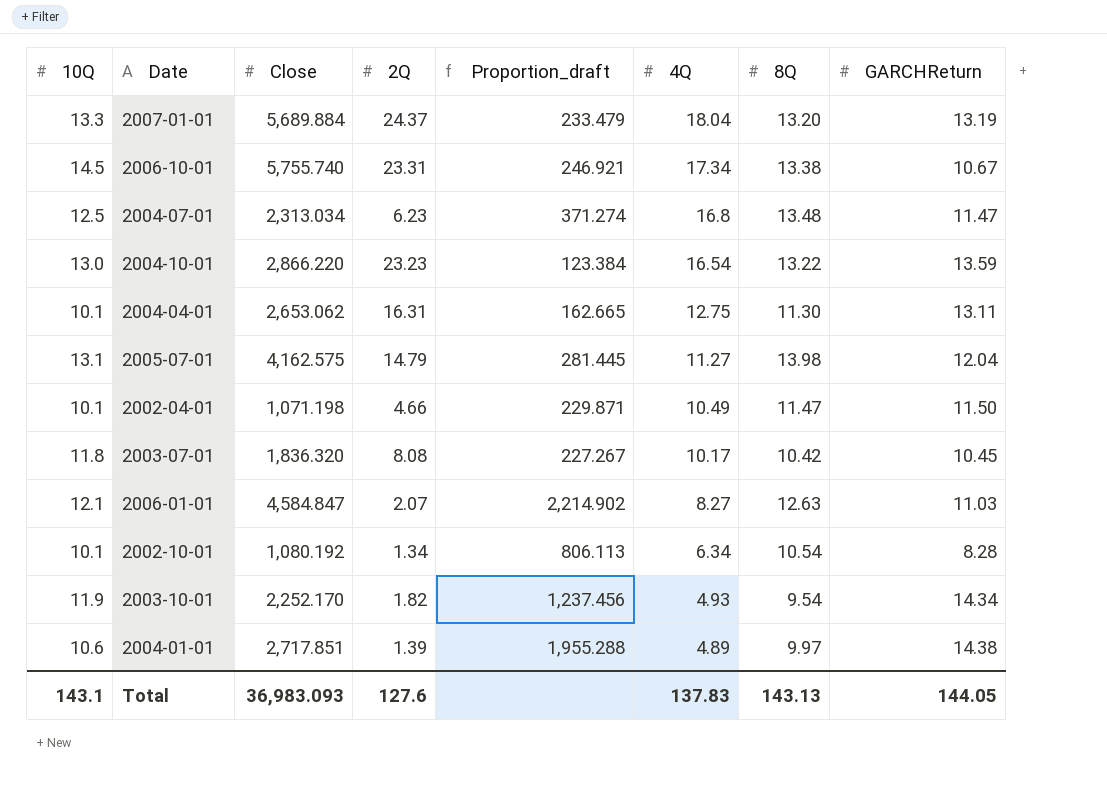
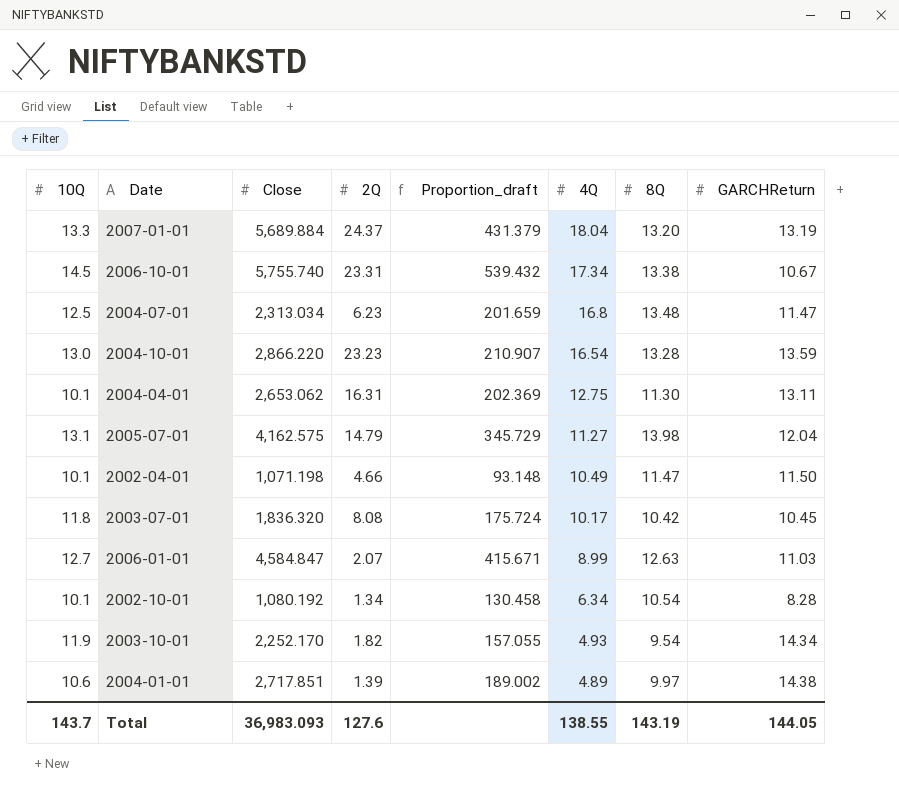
column Proportion_draft | formula: [Close] / [2Q] -> [Close] / [GARCHReturn]
2004-10-01 | 8Q: 13.22 -> 13.28
2006-01-01 | 10Q: 12.1 -> 12.7
2006-01-01 | 4Q: 8.27 -> 8.99
Total | 10Q: 143.1 -> 143.7
Total | 4Q: 137.83 -> 138.55
Total | 8Q: 143.13 -> 143.19

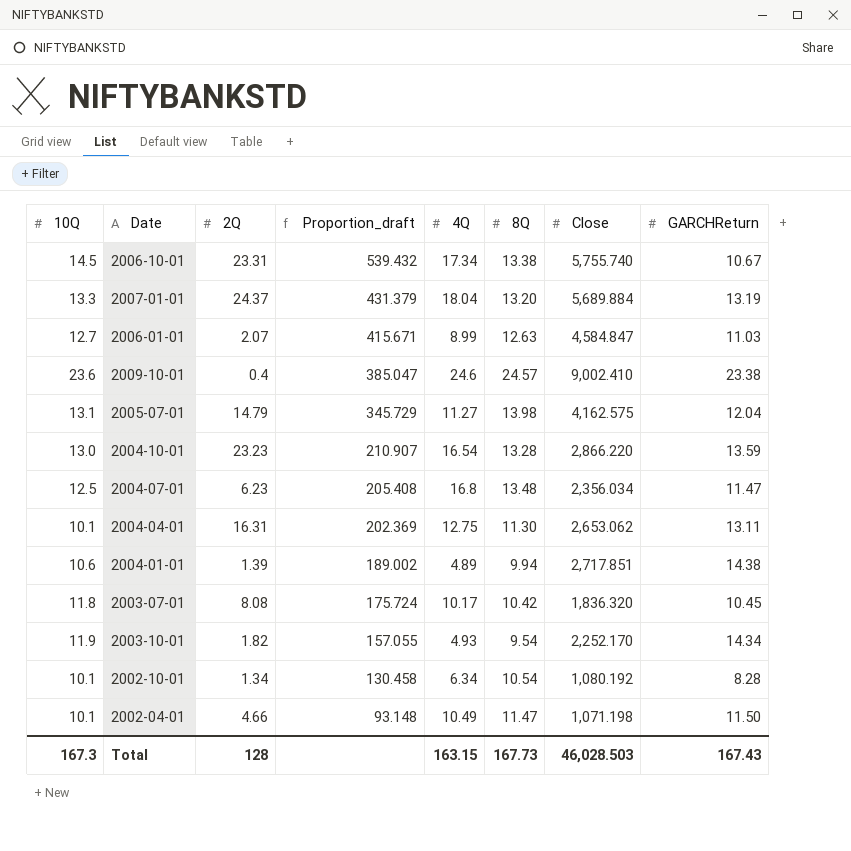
row order: 4Q descending -> Proportion_draft descending
column Close | position: 3 -> 7
row 2009-10-01: none -> 23.6 | 0.4 | 385.047 | 24.6 | 24.57 | 9,002.410 | 23.38
2004-07-01 | Proportion_draft: 201.659 -> 205.408
2004-07-01 | Close: 2,313.034 -> 2,356.034
2004-01-01 | 8Q: 9.97 -> 9.94
Total | 10Q: 143.7 -> 167.3
Total | 2Q: 127.6 -> 128
Total | 4Q: 138.55 -> 163.15
Total | 8Q: 143.19 -> 167.73
Total | Close: 36,983.093 -> 46,028.503
Total | GARCHReturn: 144.05 -> 167.43

